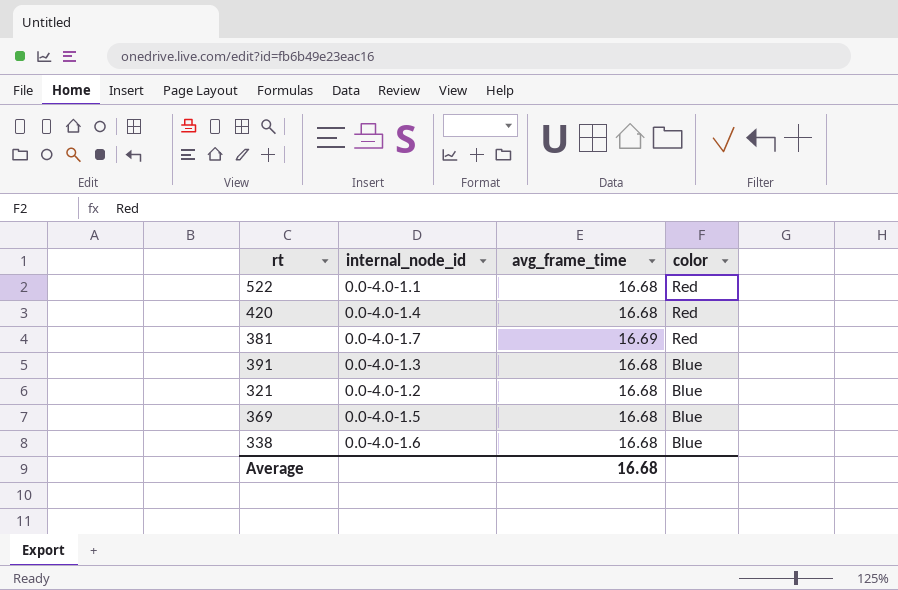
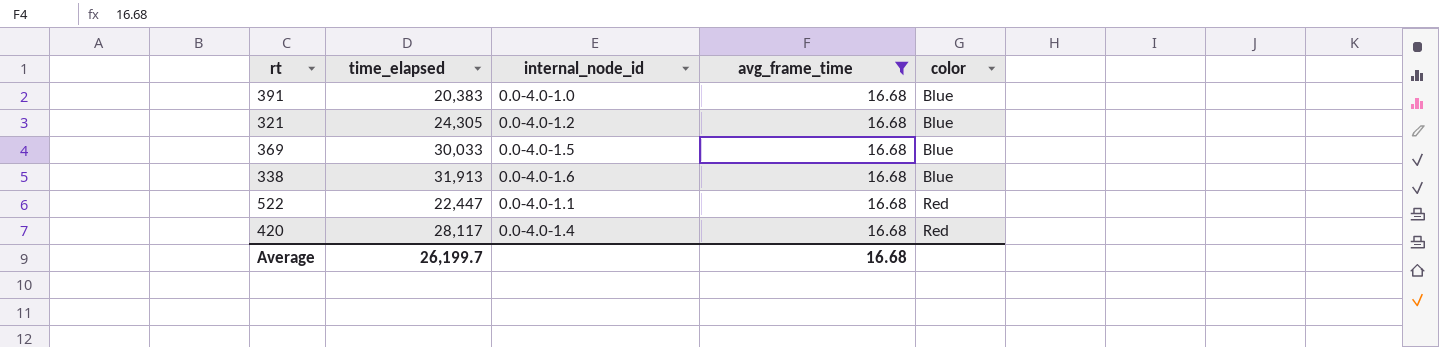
filter: none -> avg_frame_time = 16.68
row order: color descending -> color ascending
column time_elapsed | position: none -> 2
391 | internal_node_id: 0.0-4.0-1.3 -> 0.0-4.0-1.0

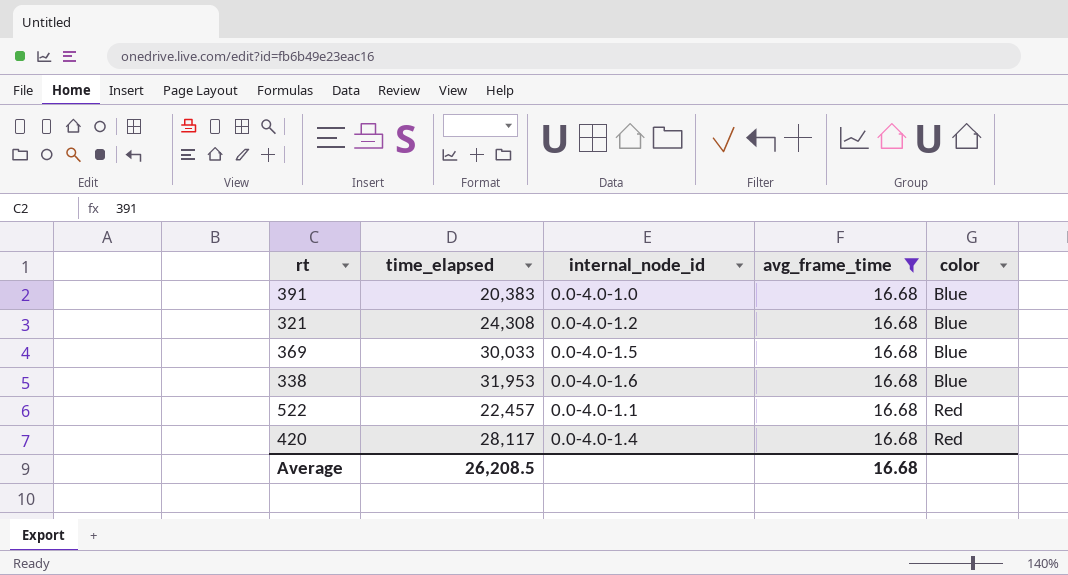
321 | time_elapsed: 24,305 -> 24,308
338 | time_elapsed: 31,913 -> 31,953
522 | time_elapsed: 22,447 -> 22,457
Average | time_elapsed: 26,199.7 -> 26,208.5

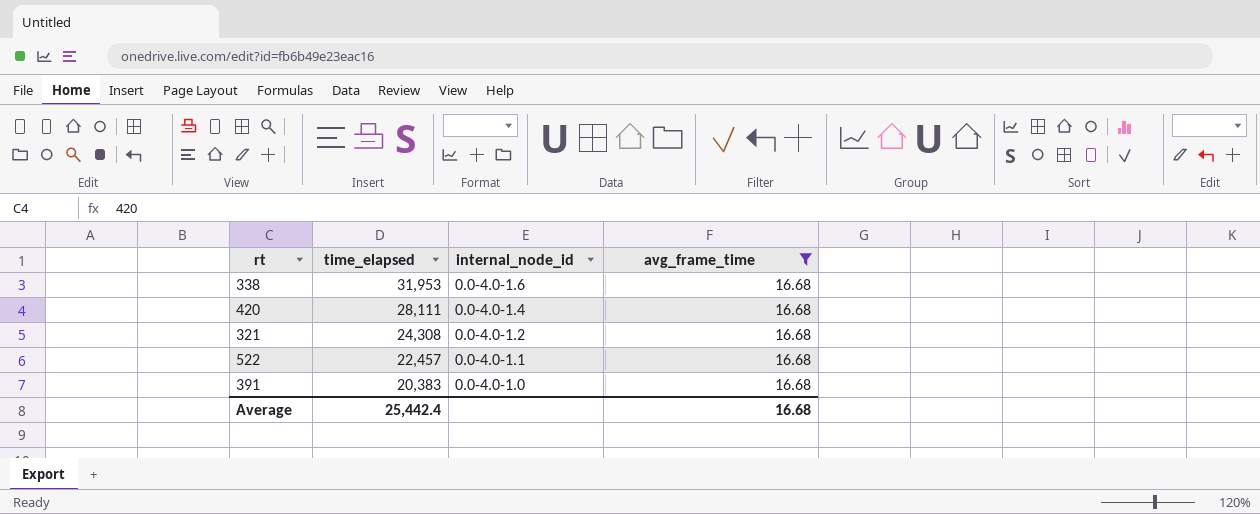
row order: color ascending -> time_elapsed descending
column color | position: 5 -> none
row 369: 30,033 | 0.0-4.0-1.5 | 16.68 | Blue -> none
420 | time_elapsed: 28,117 -> 28,111
Average | time_elapsed: 26,208.5 -> 25,442.4

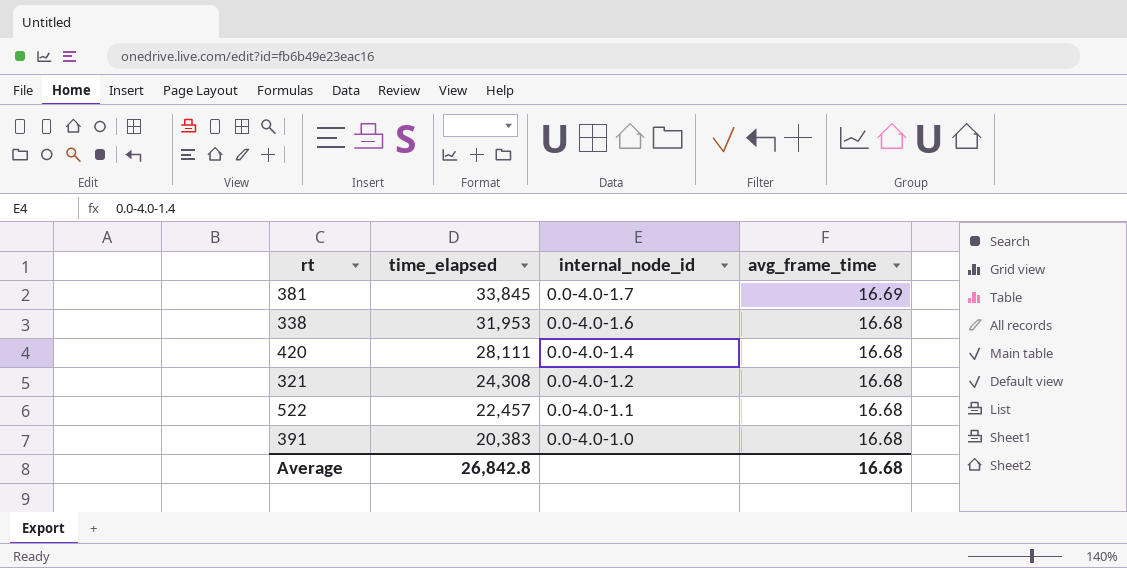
filter: avg_frame_time = 16.68 -> none
Average | time_elapsed: 25,442.4 -> 26,842.8

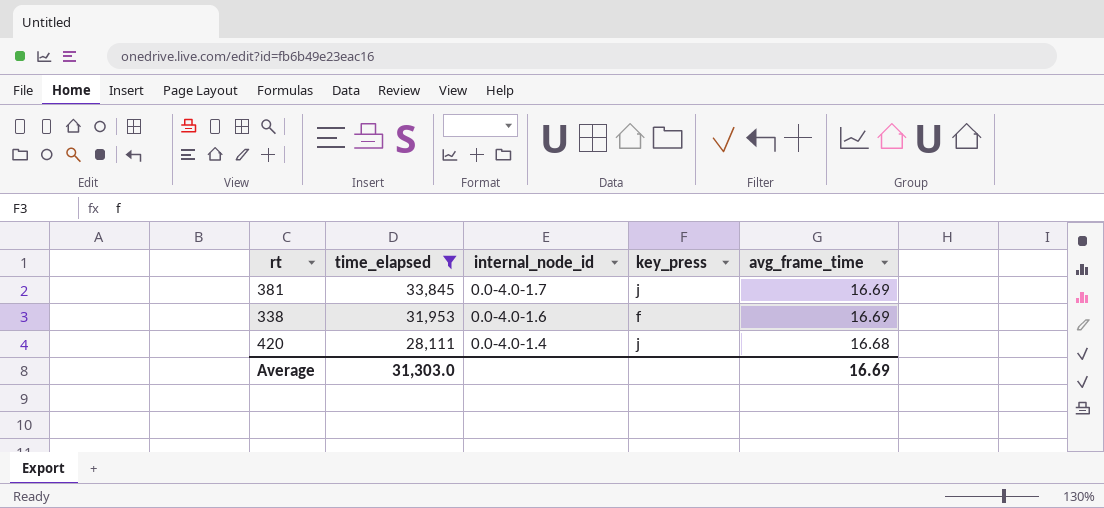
filter: none -> time_elapsed >= 28,111
column key_press | position: none -> 4
338 | avg_frame_time: 16.68 -> 16.69
Average | time_elapsed: 26,842.8 -> 31,303.0
Average | avg_frame_time: 16.68 -> 16.69

